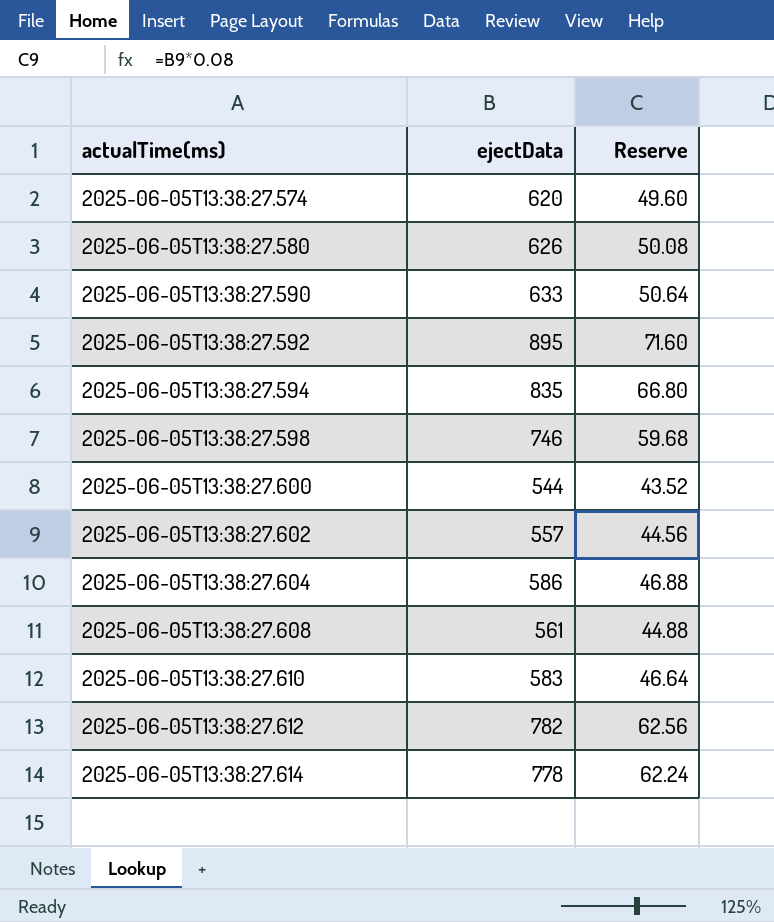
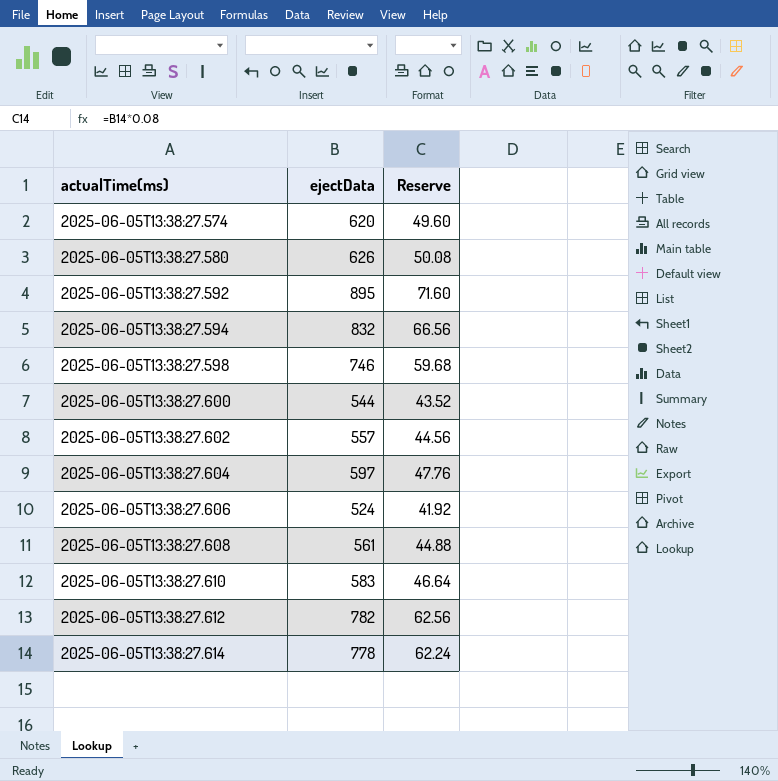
row 2025-06-05T13:38:27.590: 633 | 50.64 -> none
2025-06-05T13:38:27.594 | ejectData: 835 -> 832
2025-06-05T13:38:27.594 | Reserve: 66.80 -> 66.56
2025-06-05T13:38:27.604 | ejectData: 586 -> 597
2025-06-05T13:38:27.604 | Reserve: 46.88 -> 47.76
row 2025-06-05T13:38:27.606: none -> 524 | 41.92

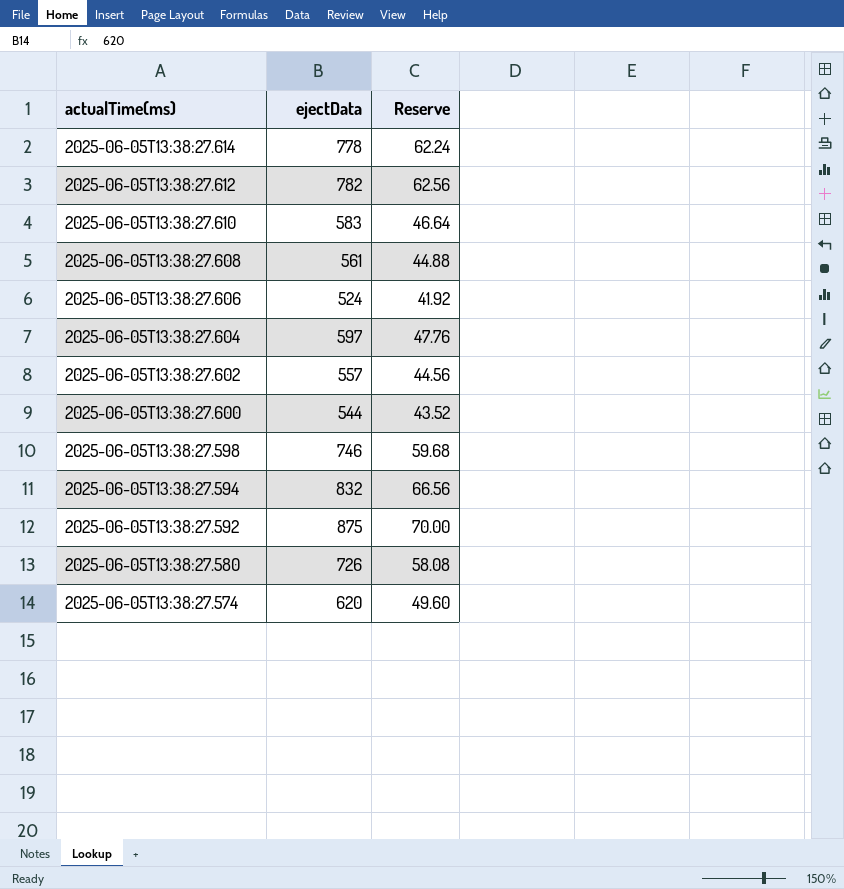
row order: actualTime(ms) ascending -> actualTime(ms) descending
2025-06-05T13:38:27.592 | ejectData: 895 -> 875
2025-06-05T13:38:27.592 | Reserve: 71.60 -> 70.00
2025-06-05T13:38:27.580 | ejectData: 626 -> 726
2025-06-05T13:38:27.580 | Reserve: 50.08 -> 58.08

